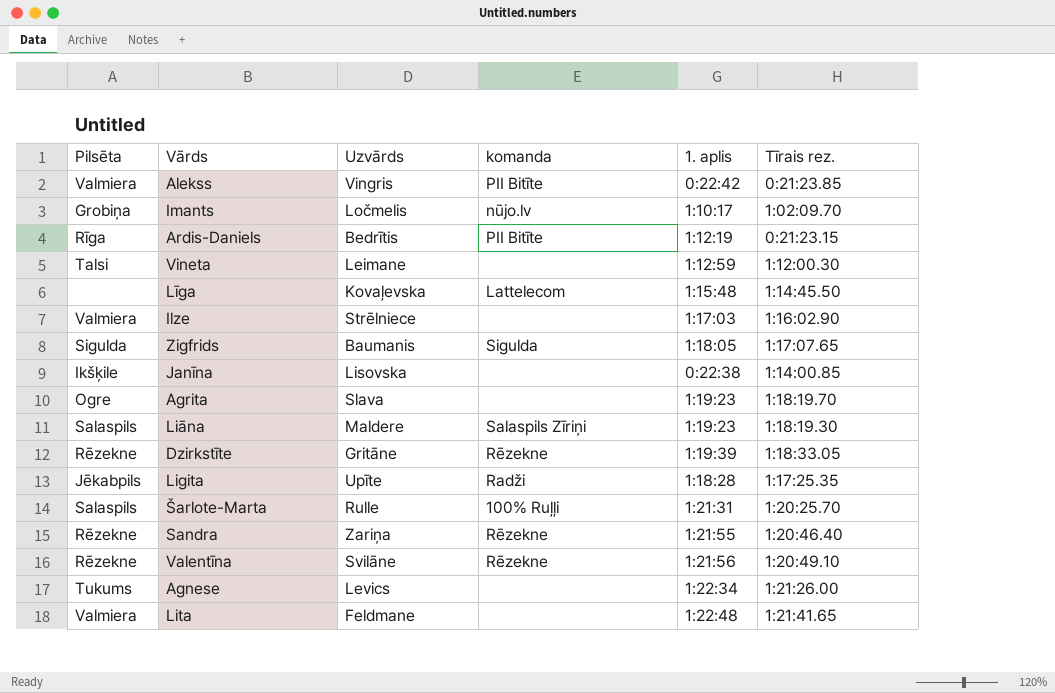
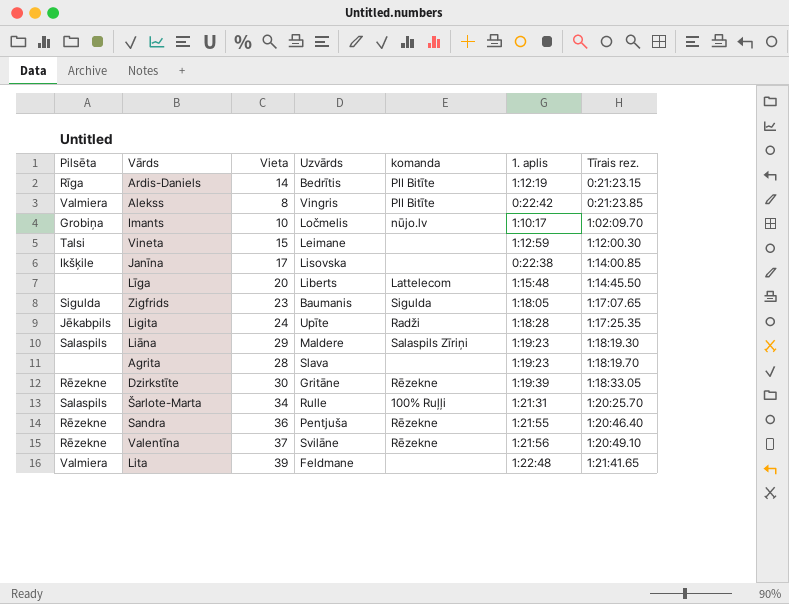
row order: none -> Tīrais rez. ascending
column Vieta | position: none -> 3
row Ilze: Valmiera | Strēlniece | none | 1:17:03 | 1:16:02.90 -> none
row Agnese: Tukums | Levics | none | 1:22:34 | 1:21:26.00 -> none
Līga | Uzvārds: Kovaļevska -> Liberts
Agrita | Pilsēta: Ogre -> none
Sandra | Uzvārds: Zariņa -> Pentjuša

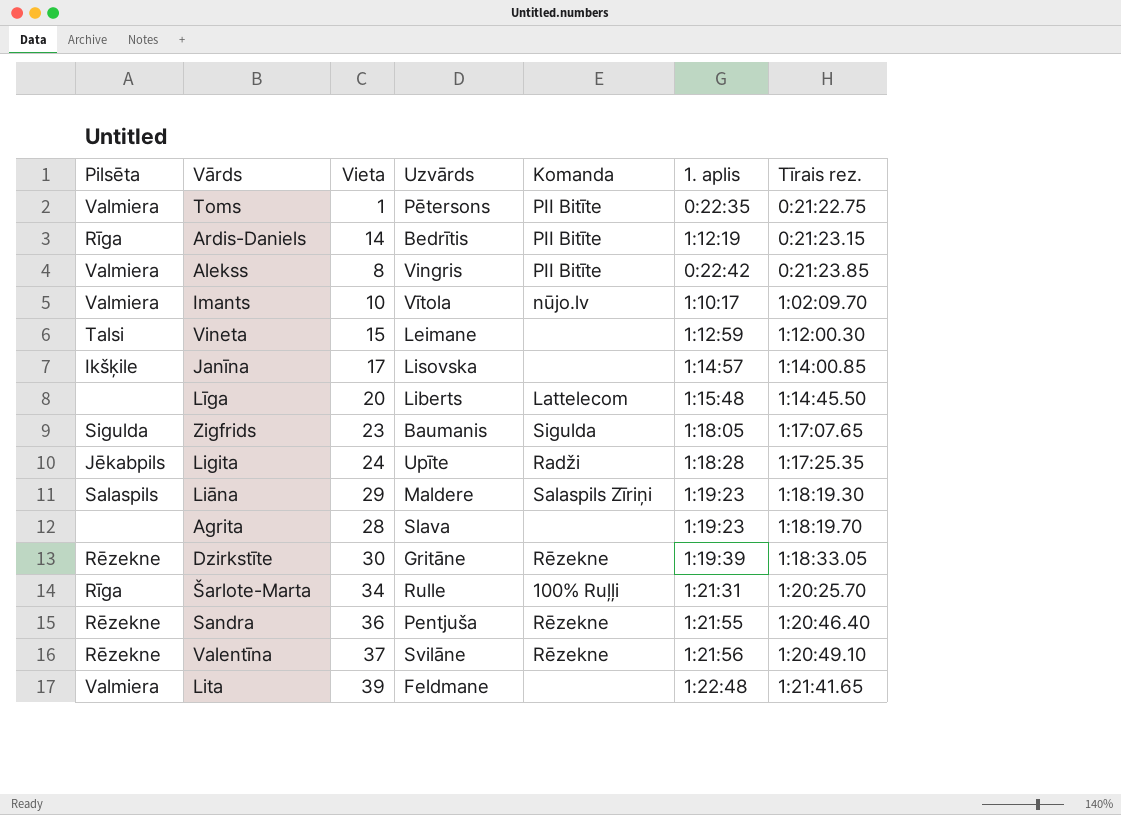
column name: komanda -> Komanda
row Toms: none -> Valmiera | 1 | Pētersons | PII Bitīte | 0:22:35 | 0:21:22.75
Imants | Pilsēta: Grobiņa -> Valmiera
Imants | Uzvārds: Ločmelis -> Vītola
Janīna | 1. aplis: 0:22:38 -> 1:14:57
Šarlote-Marta | Pilsēta: Salaspils -> Rīga

